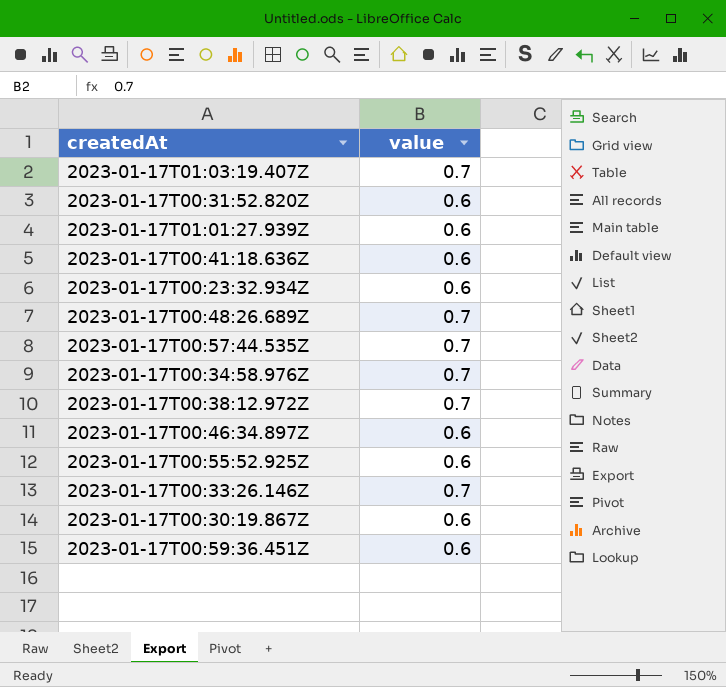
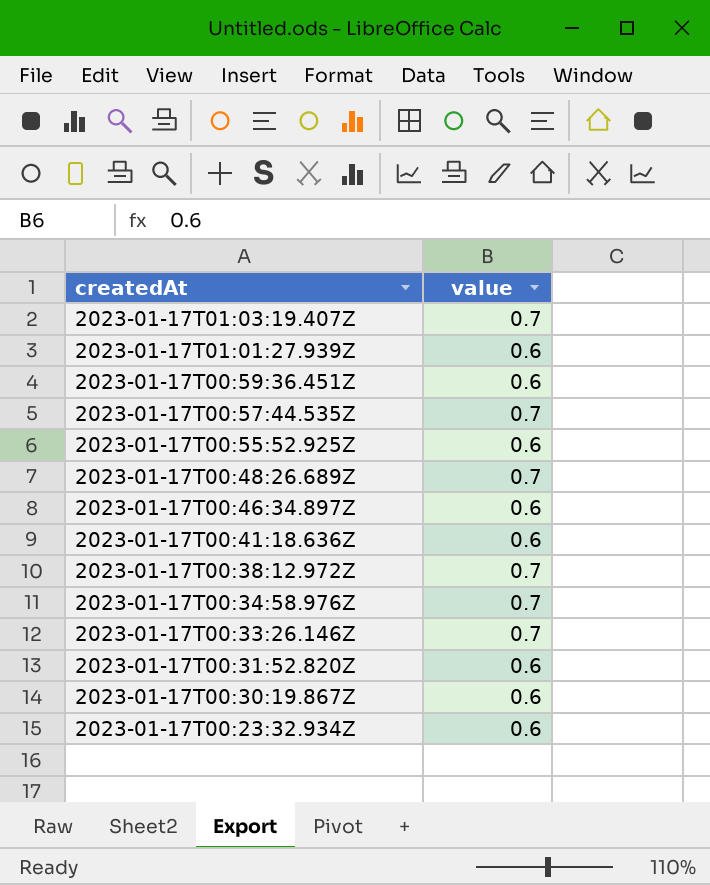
row order: none -> createdAt descending

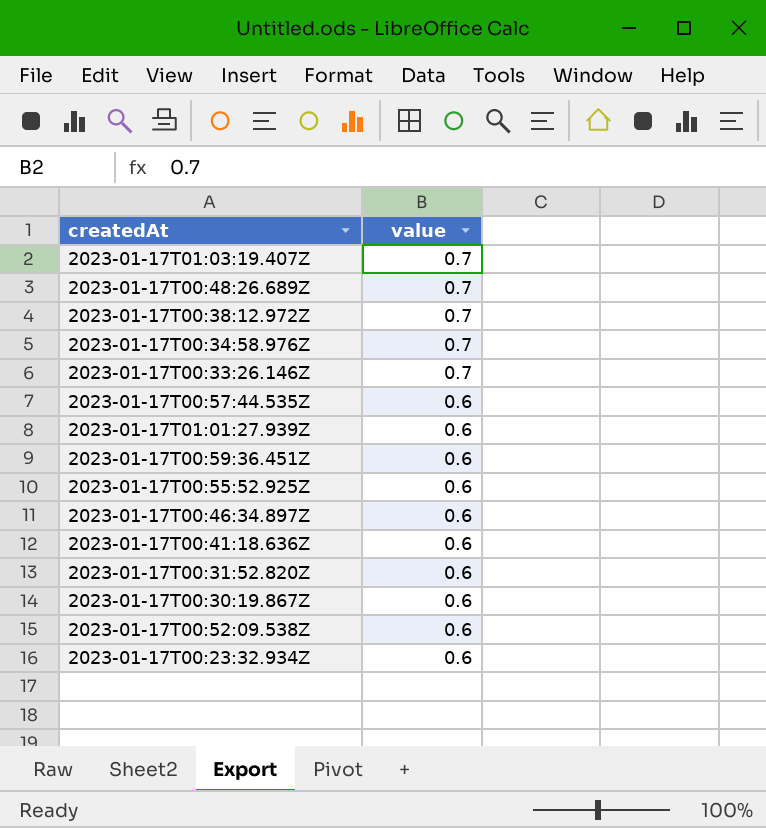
row order: createdAt descending -> value descending
2023-01-17T00:57:44.535Z | value: 0.7 -> 0.6
row 2023-01-17T00:52:09.538Z: none -> 0.6

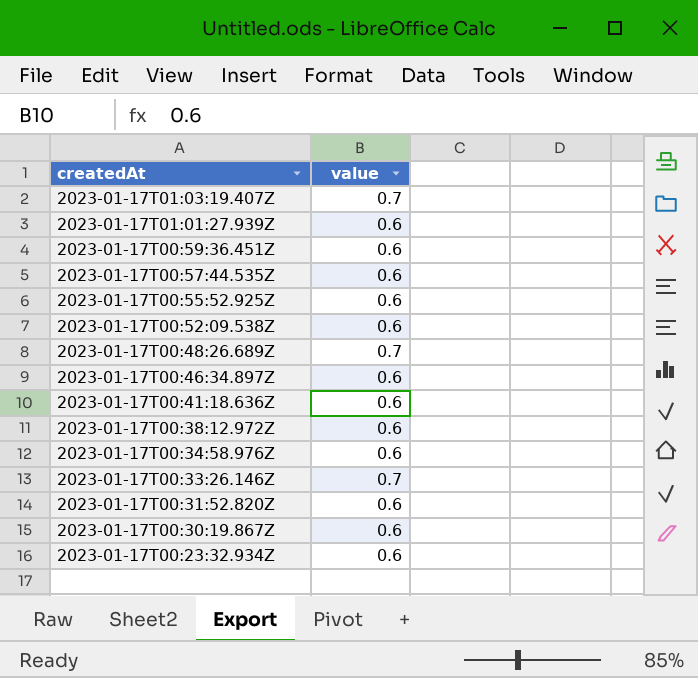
row order: value descending -> createdAt descending
2023-01-17T00:38:12.972Z | value: 0.7 -> 0.6
2023-01-17T00:34:58.976Z | value: 0.7 -> 0.6

